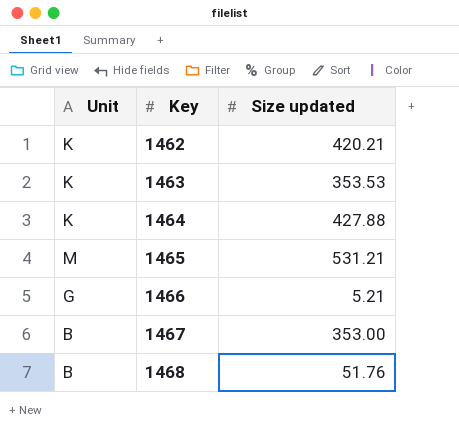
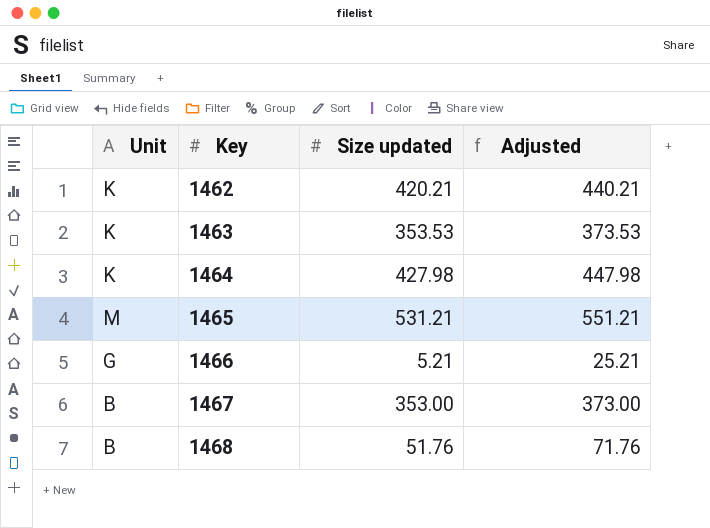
column Adjusted | formula: none -> [Size updated] + 20
1464 | Size updated: 427.88 -> 427.98

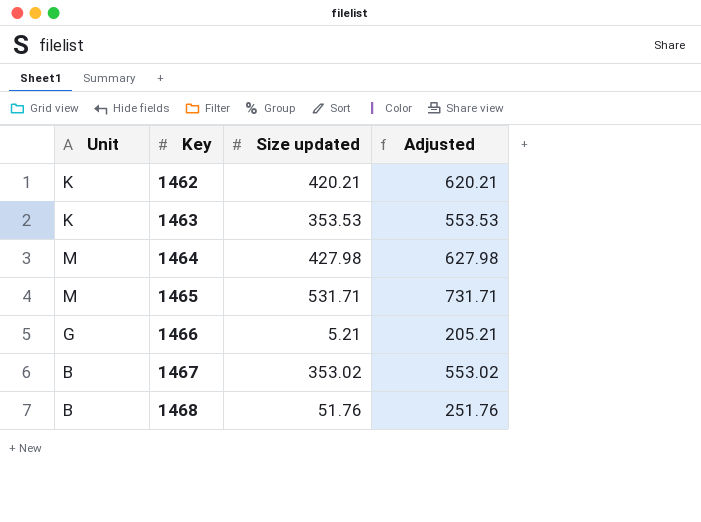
column Adjusted | formula: [Size updated] + 20 -> [Size updated] + 200
1464 | Unit: K -> M
1465 | Size updated: 531.21 -> 531.71
1467 | Size updated: 353.00 -> 353.02

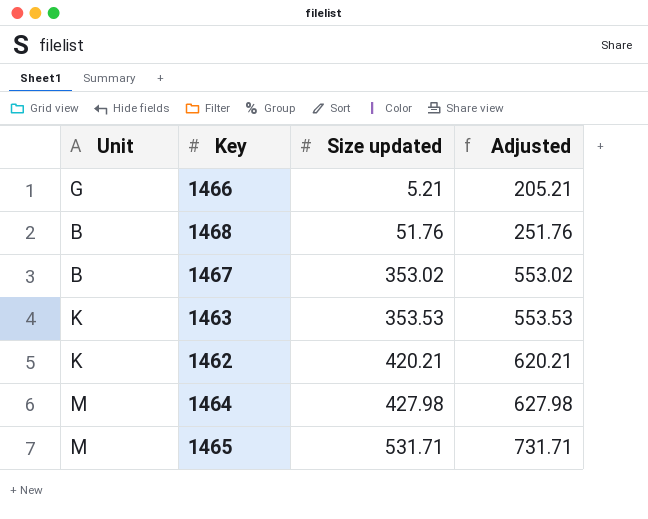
row order: Key ascending -> Size updated ascending

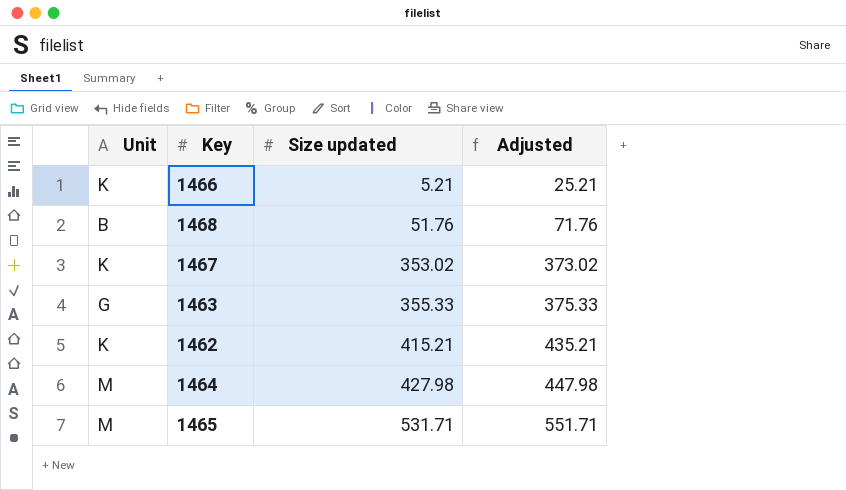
column Adjusted | formula: [Size updated] + 200 -> [Size updated] + 20
1466 | Unit: G -> K
1467 | Unit: B -> K
1463 | Unit: K -> G
1463 | Size updated: 353.53 -> 355.33
1462 | Size updated: 420.21 -> 415.21

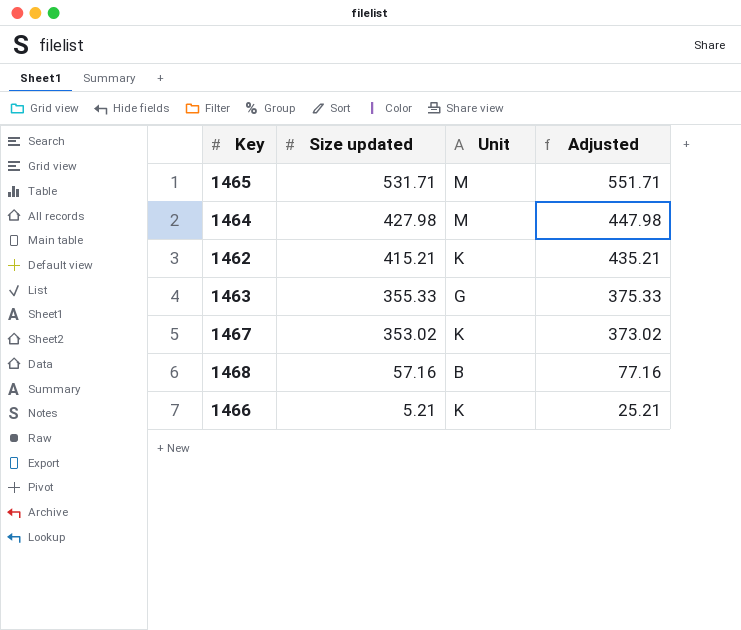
row order: Size updated ascending -> Size updated descending
column Unit | position: 1 -> 3
1468 | Size updated: 51.76 -> 57.16
1468 | Adjusted: 71.76 -> 77.16

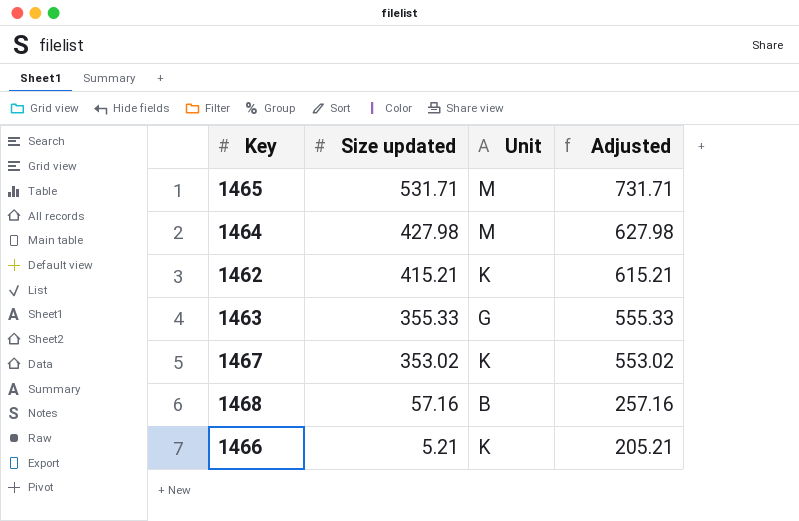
column Adjusted | formula: [Size updated] + 20 -> [Size updated] + 200

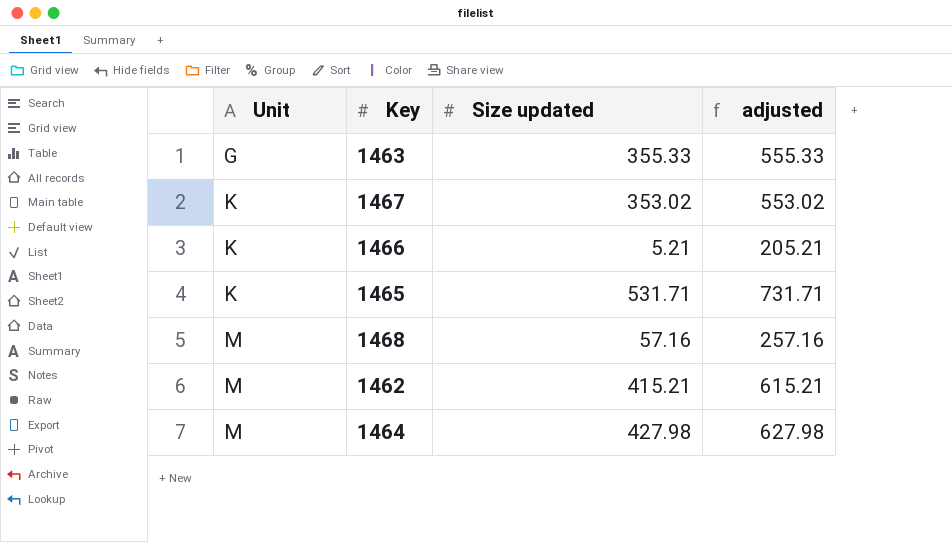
row order: Size updated descending -> Unit ascending
column Unit | position: 3 -> 1
column name: Adjusted -> adjusted
1465 | Unit: M -> K
1468 | Unit: B -> M
1462 | Unit: K -> M

